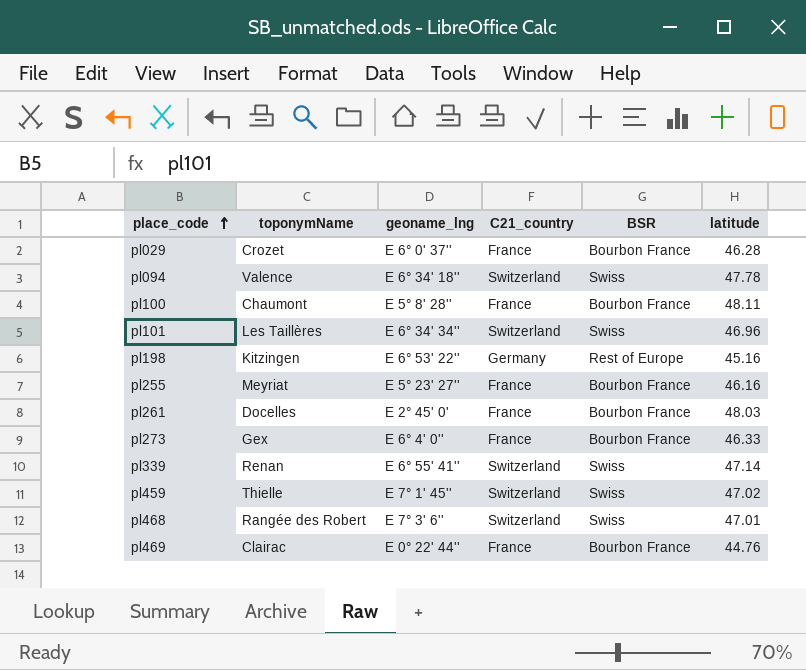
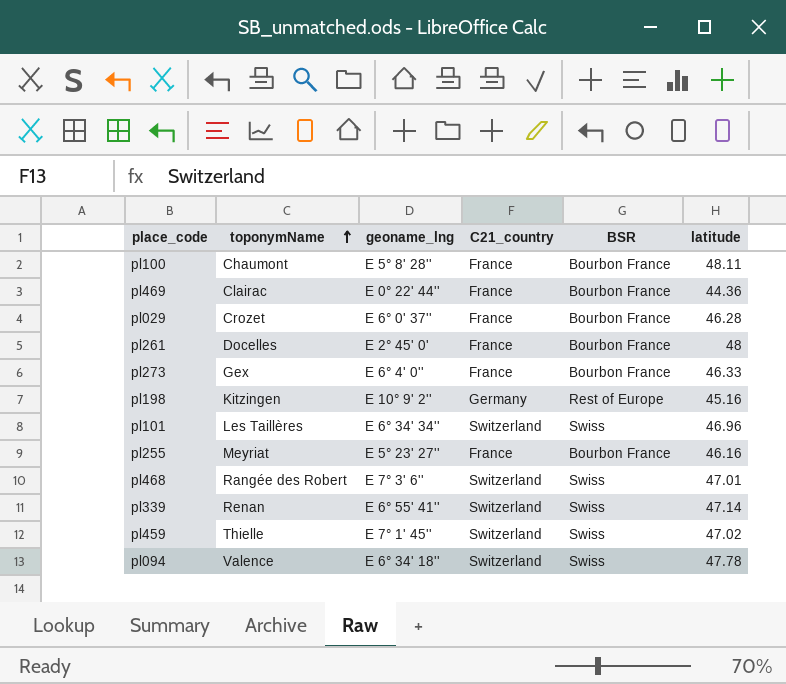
row order: place_code ascending -> toponymName ascending
pl469 | latitude: 44.76 -> 44.36
pl261 | latitude: 48.03 -> 48
pl198 | geoname_lng: E 6° 53' 22'' -> E 10° 9' 2''

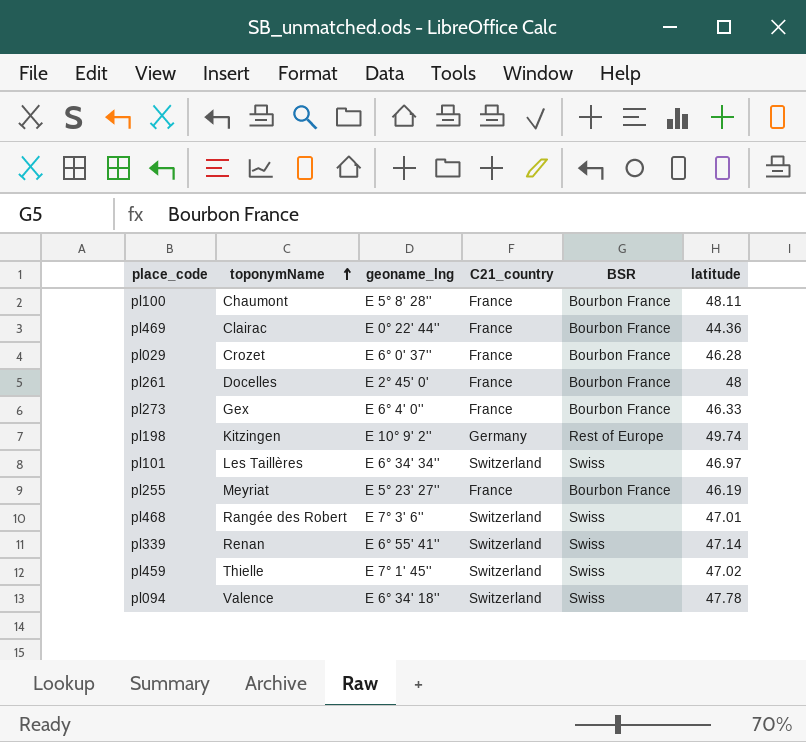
pl198 | latitude: 45.16 -> 49.74
pl101 | latitude: 46.96 -> 46.97
pl255 | latitude: 46.16 -> 46.19

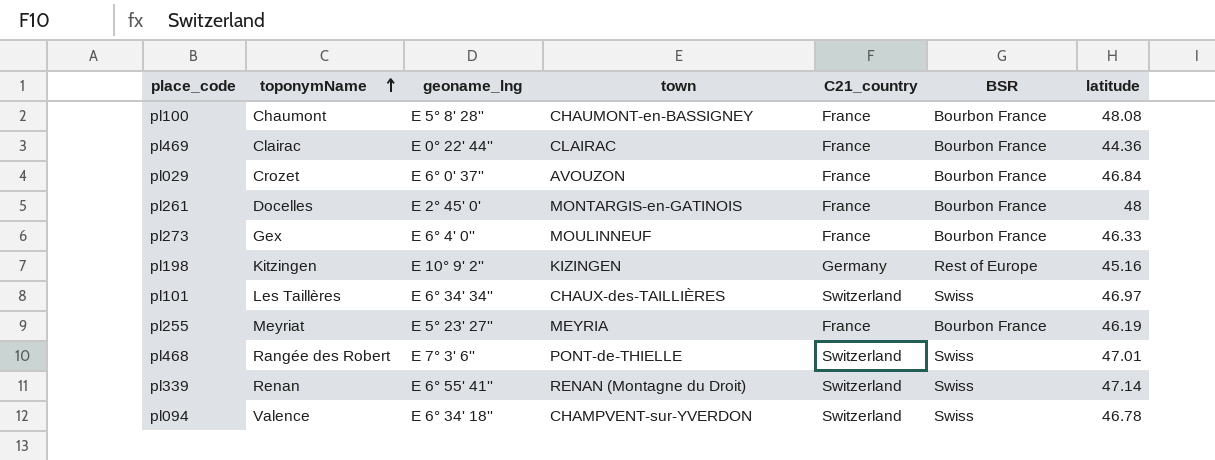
column town | position: none -> 4
row pl459: Thielle | E 7° 1' 45'' | Switzerland | Swiss | 47.02 -> none
pl100 | latitude: 48.11 -> 48.08
pl029 | latitude: 46.28 -> 46.84
pl198 | latitude: 49.74 -> 45.16
pl094 | latitude: 47.78 -> 46.78

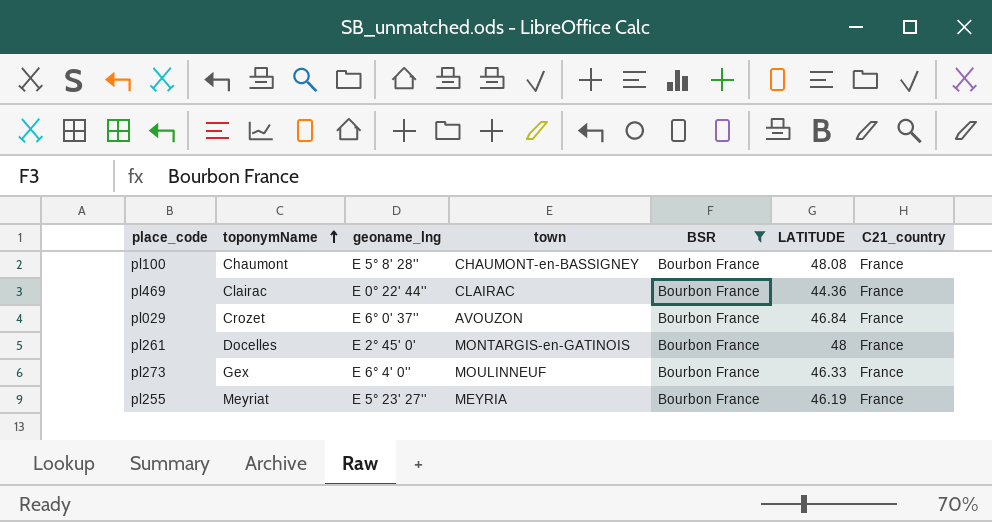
filter: none -> BSR = Bourbon France
column name: latitude -> LATITUDE
column C21_country | position: 5 -> 7

